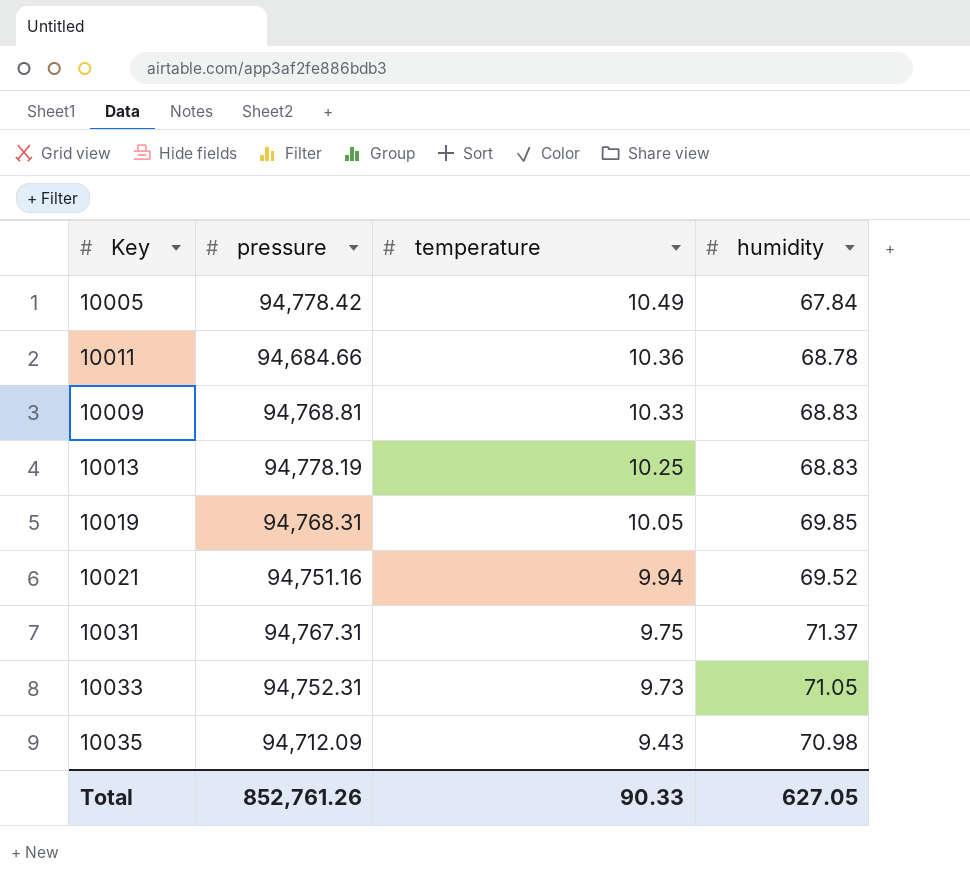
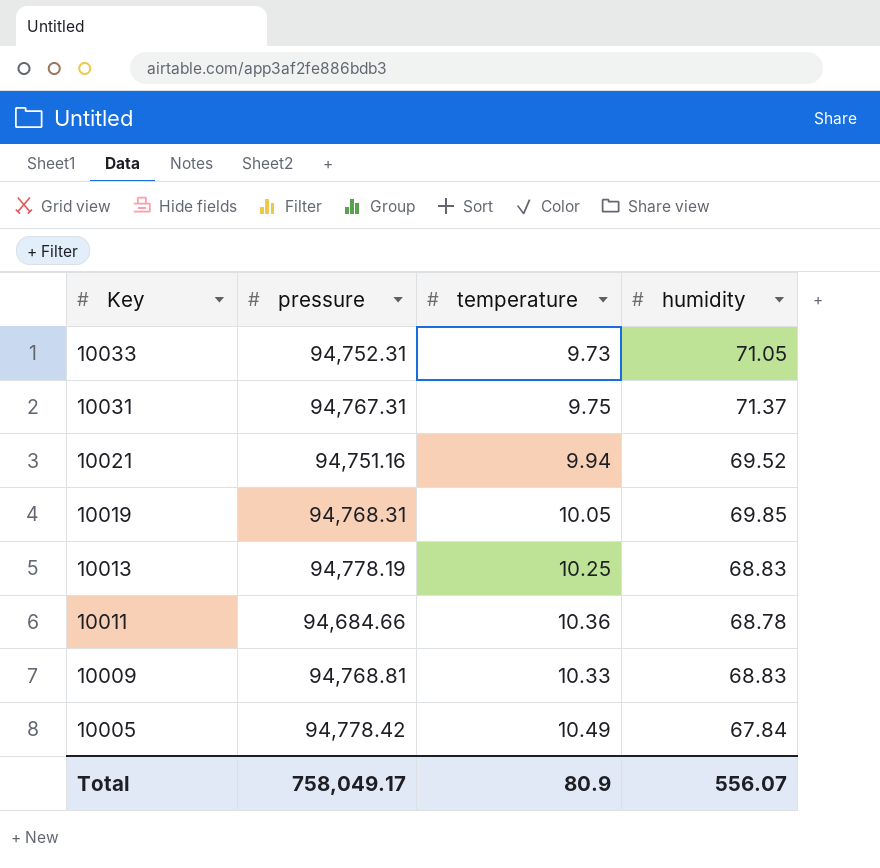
row order: temperature descending -> Key descending
row 10035: 94,712.09 | 9.43 | 70.98 -> none
Total | pressure: 852,761.26 -> 758,049.17
Total | temperature: 90.33 -> 80.9
Total | humidity: 627.05 -> 556.07

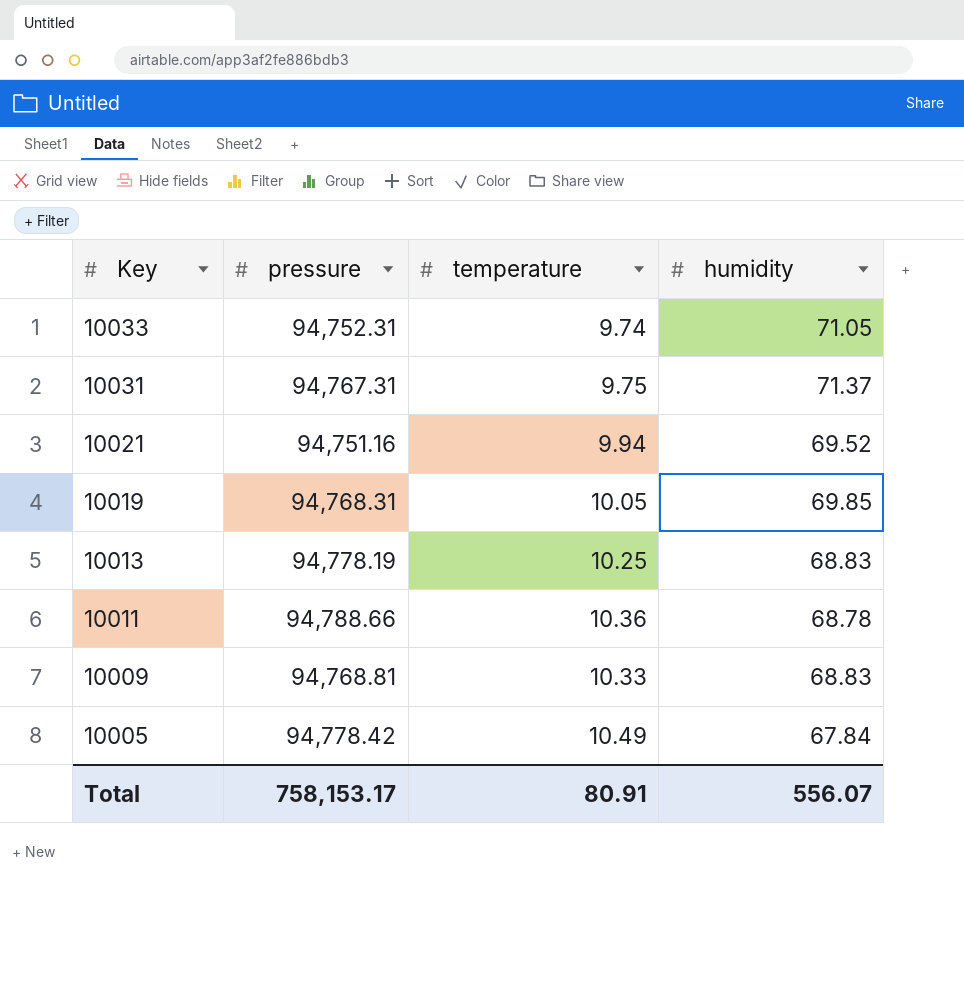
10033 | temperature: 9.73 -> 9.74
10011 | pressure: 94,684.66 -> 94,788.66
Total | pressure: 758,049.17 -> 758,153.17
Total | temperature: 80.9 -> 80.91

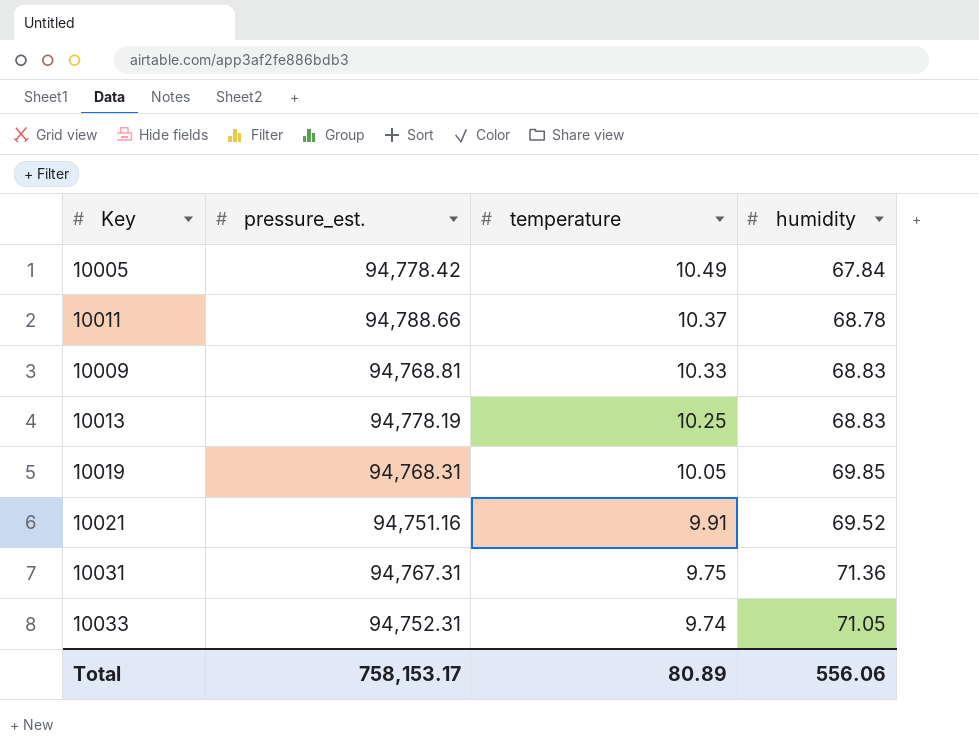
row order: Key descending -> temperature descending
column name: pressure -> pressure_est.
10011 | temperature: 10.36 -> 10.37
10021 | temperature: 9.94 -> 9.91
10031 | humidity: 71.37 -> 71.36
Total | temperature: 80.91 -> 80.89
Total | humidity: 556.07 -> 556.06

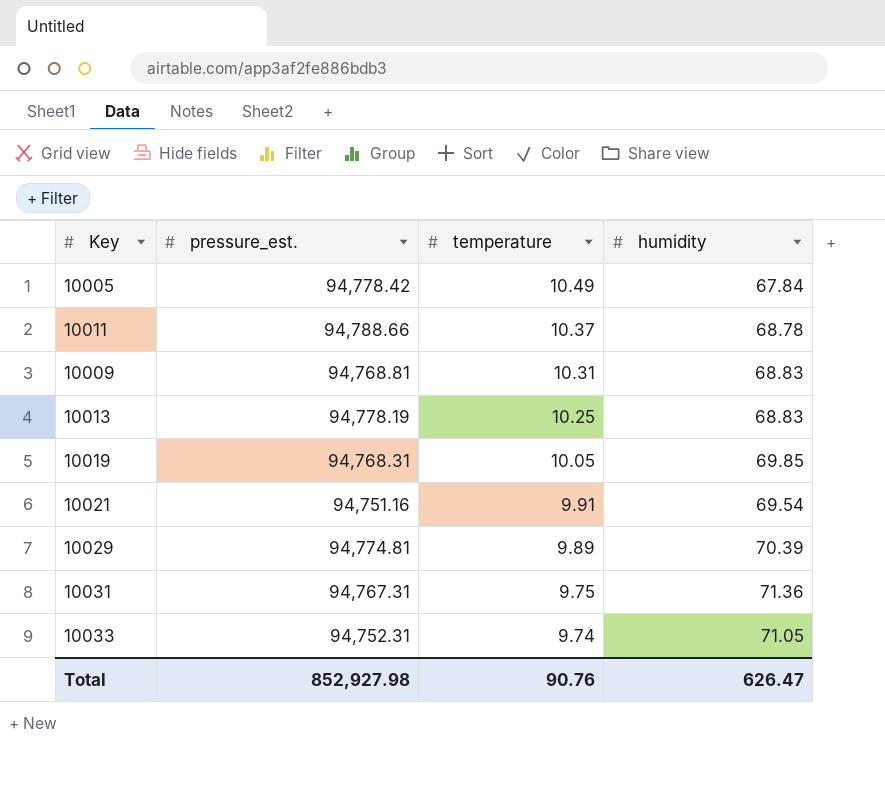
10009 | temperature: 10.33 -> 10.31
10021 | humidity: 69.52 -> 69.54
row 10029: none -> 94,774.81 | 9.89 | 70.39
Total | pressure_est.: 758,153.17 -> 852,927.98
Total | temperature: 80.89 -> 90.76
Total | humidity: 556.06 -> 626.47

